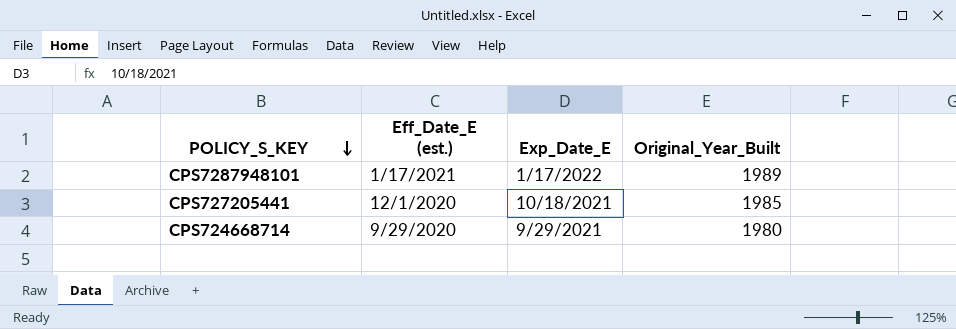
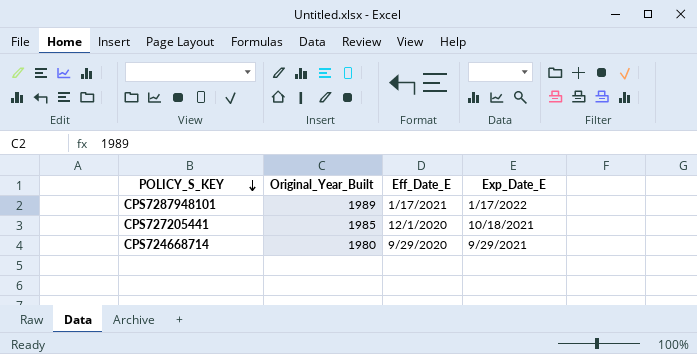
column Original_Year_Built | position: 4 -> 2
column name: Eff_Date_E (est.) -> Eff_Date_E

